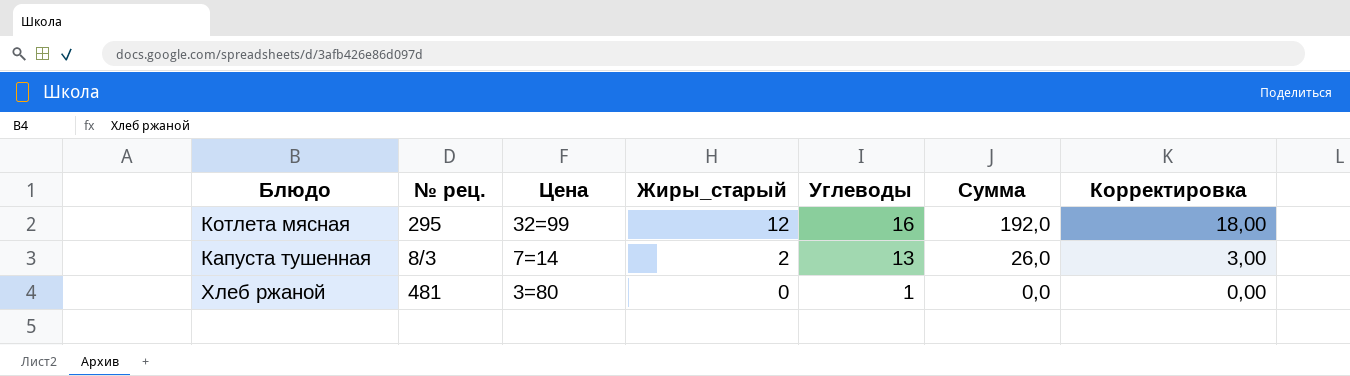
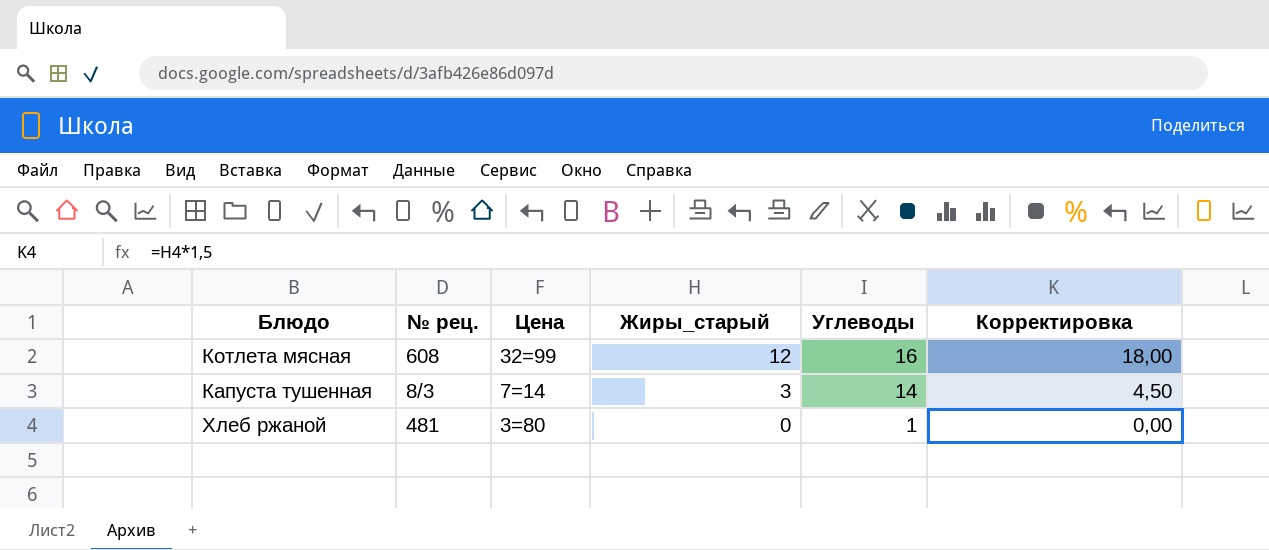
column Сумма | formula: [Жиры_старый] * [Углеводы] -> none
Котлета мясная | № рец.: 295 -> 608
Капуста тушенная | Жиры_старый: 2 -> 3
Капуста тушенная | Углеводы: 13 -> 14
Капуста тушенная | Корректировка: 3,00 -> 4,50

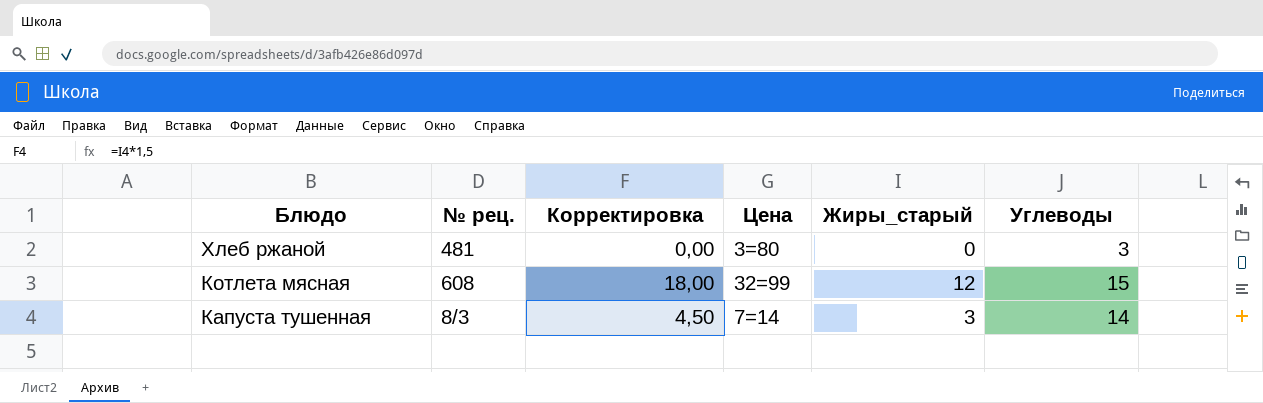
row order: Цена descending -> Блюдо descending
column Корректировка | position: 6 -> 3
Хлеб ржаной | Углеводы: 1 -> 3
Котлета мясная | Углеводы: 16 -> 15

